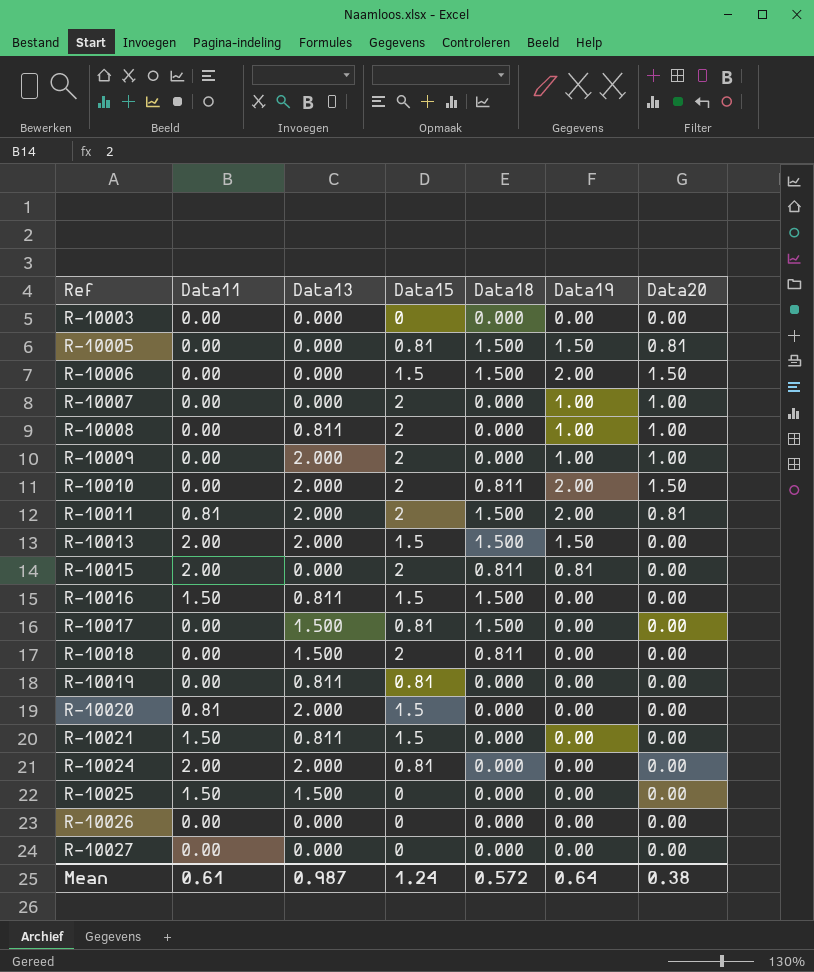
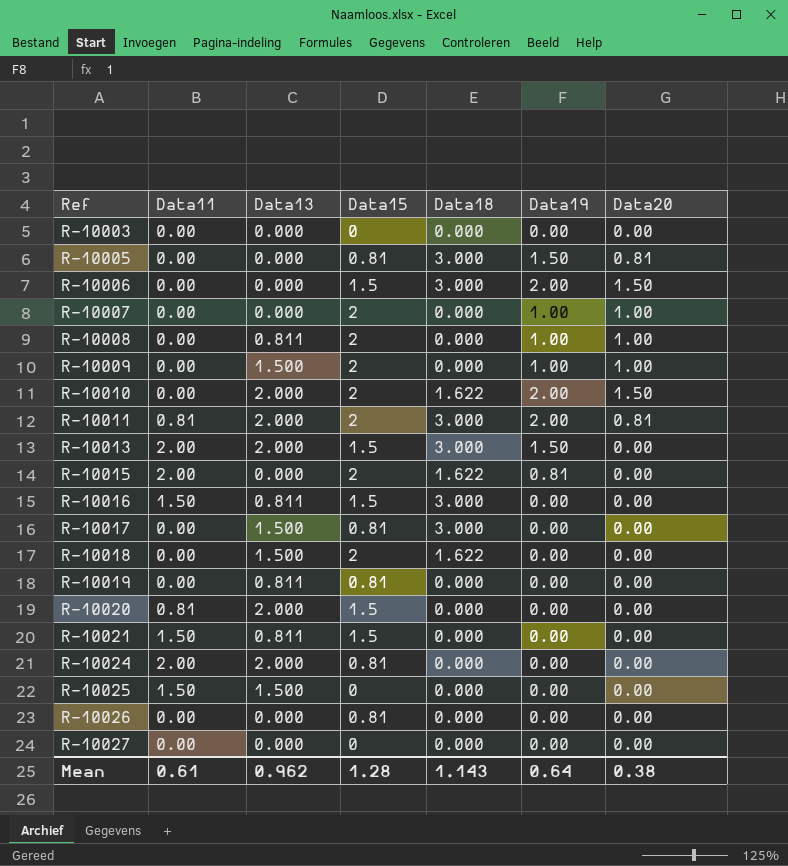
R-10005 | Data18: 1.500 -> 3.000
R-10006 | Data18: 1.500 -> 3.000
R-10009 | Data13: 2.000 -> 1.500
R-10010 | Data18: 0.811 -> 1.622
R-10011 | Data18: 1.500 -> 3.000
R-10013 | Data18: 1.500 -> 3.000
R-10015 | Data18: 0.811 -> 1.622
R-10016 | Data18: 1.500 -> 3.000
R-10017 | Data18: 1.500 -> 3.000
R-10018 | Data18: 0.811 -> 1.622
R-10026 | Data15: 0 -> 0.81
Mean | Data13: 0.987 -> 0.962
Mean | Data15: 1.24 -> 1.28
Mean | Data18: 0.572 -> 1.143

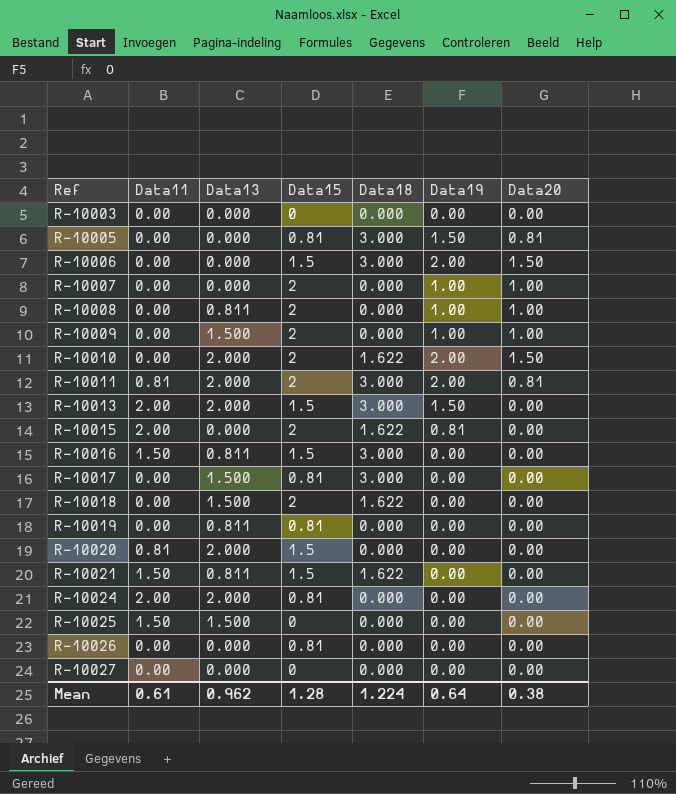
R-10021 | Data18: 0.000 -> 1.622
Mean | Data18: 1.143 -> 1.224

